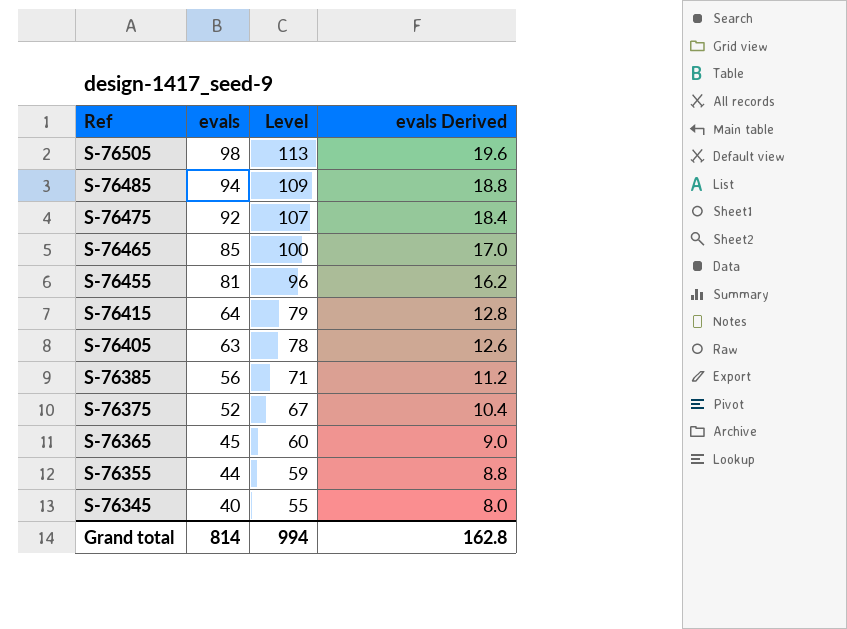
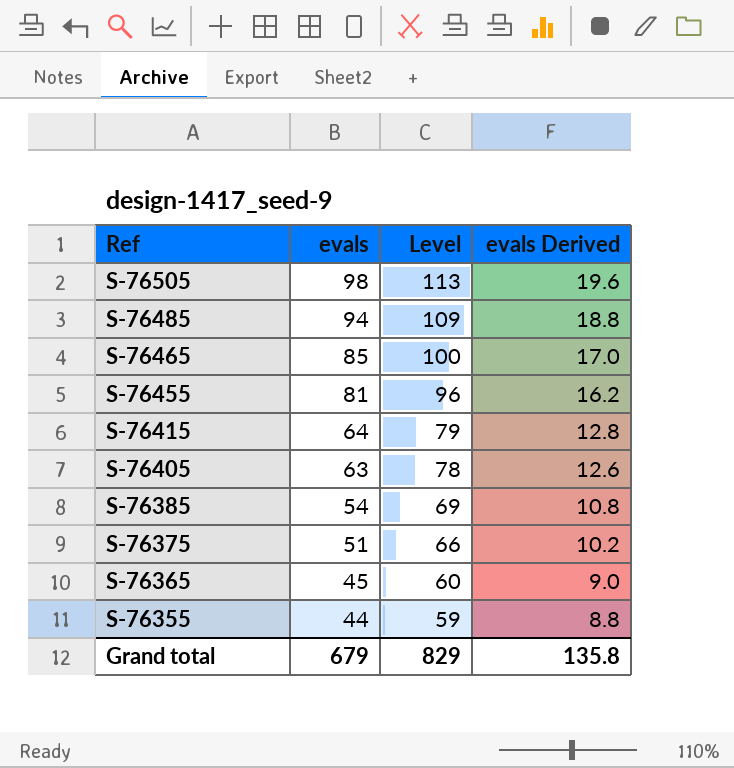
row S-76475: 92 | 107 | 18.4 -> none
row S-76345: 40 | 55 | 8.0 -> none
S-76385 | evals: 56 -> 54
S-76385 | Level: 71 -> 69
S-76385 | evals Derived: 11.2 -> 10.8
S-76375 | evals: 52 -> 51
S-76375 | Level: 67 -> 66
S-76375 | evals Derived: 10.4 -> 10.2
Grand total | evals: 814 -> 679
Grand total | Level: 994 -> 829
Grand total | evals Derived: 162.8 -> 135.8

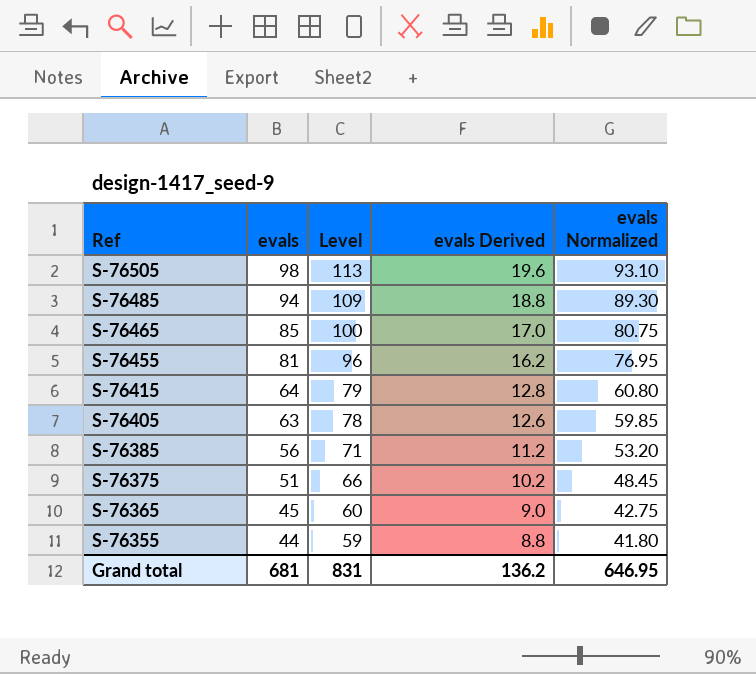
column evals Normalized | formula: none -> [evals] * 0.95
S-76385 | evals: 54 -> 56
S-76385 | Level: 69 -> 71
S-76385 | evals Derived: 10.8 -> 11.2
Grand total | evals: 679 -> 681
Grand total | Level: 829 -> 831
Grand total | evals Derived: 135.8 -> 136.2

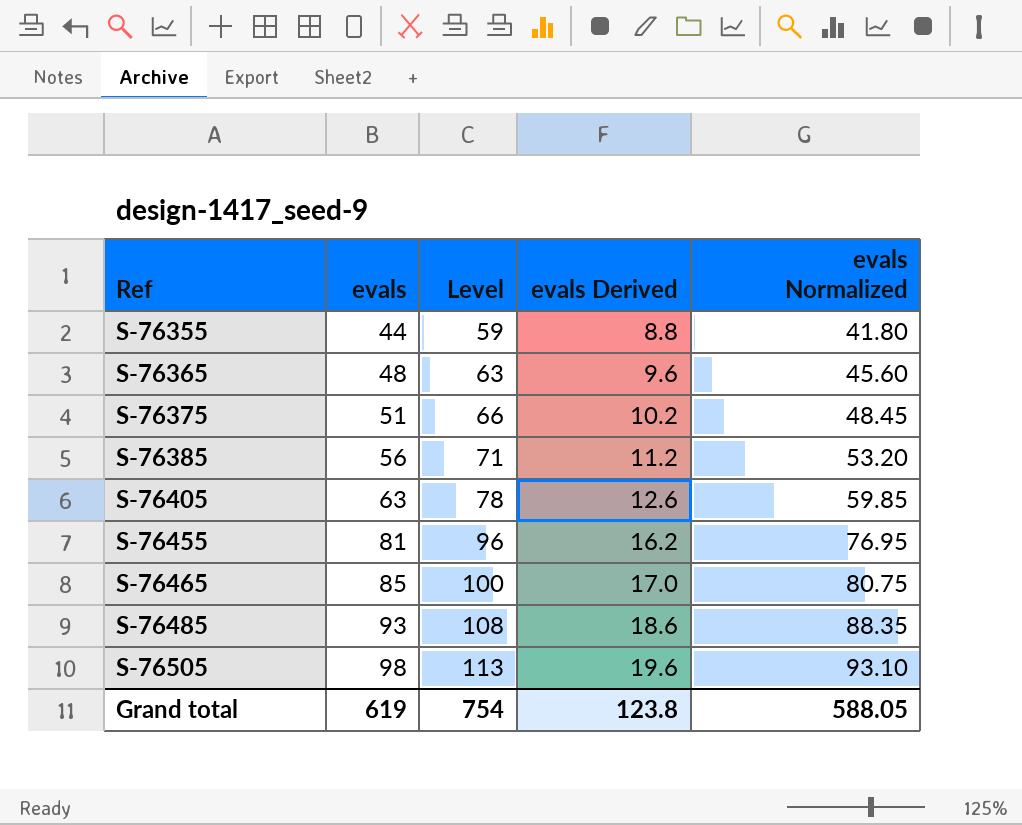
row order: Ref descending -> Ref ascending
row S-76415: 64 | 79 | 12.8 | 60.80 -> none
S-76365 | evals: 45 -> 48
S-76365 | Level: 60 -> 63
S-76365 | evals Derived: 9.0 -> 9.6
S-76365 | evals Normalized: 42.75 -> 45.60
S-76485 | evals: 94 -> 93
S-76485 | Level: 109 -> 108
S-76485 | evals Derived: 18.8 -> 18.6
S-76485 | evals Normalized: 89.30 -> 88.35
Grand total | evals: 681 -> 619
Grand total | Level: 831 -> 754
Grand total | evals Derived: 136.2 -> 123.8
Grand total | evals Normalized: 646.95 -> 588.05

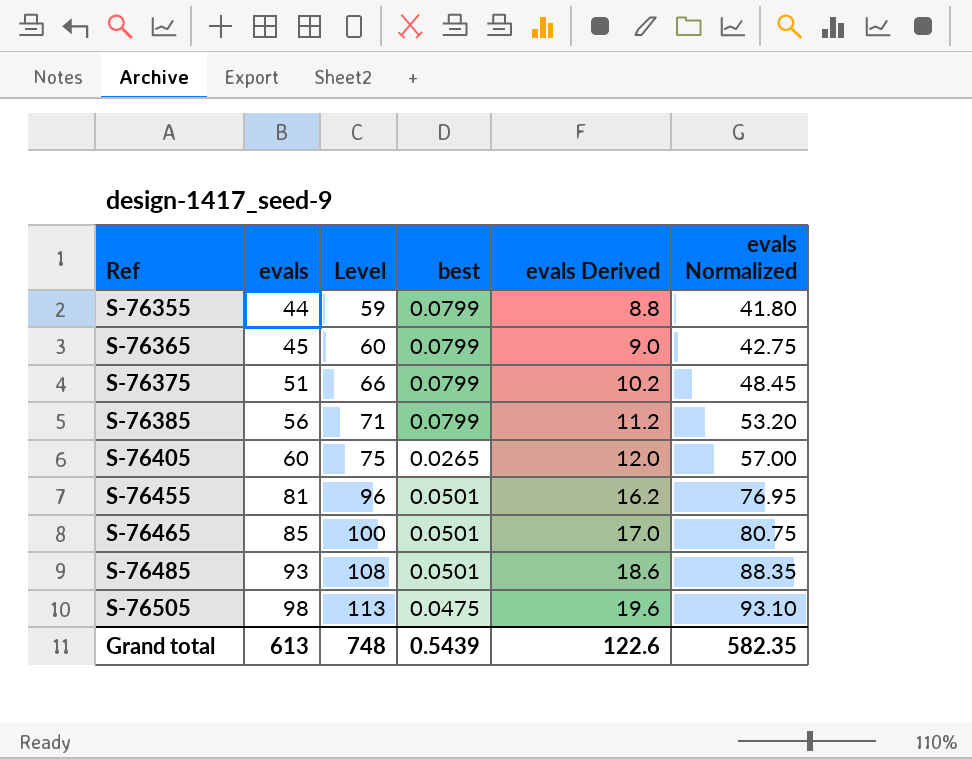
column best | position: none -> 4
S-76365 | evals: 48 -> 45
S-76365 | Level: 63 -> 60
S-76365 | evals Derived: 9.6 -> 9.0
S-76365 | evals Normalized: 45.60 -> 42.75
S-76405 | evals: 63 -> 60
S-76405 | Level: 78 -> 75
S-76405 | evals Derived: 12.6 -> 12.0
S-76405 | evals Normalized: 59.85 -> 57.00
Grand total | evals: 619 -> 613
Grand total | Level: 754 -> 748
Grand total | evals Derived: 123.8 -> 122.6
Grand total | evals Normalized: 588.05 -> 582.35

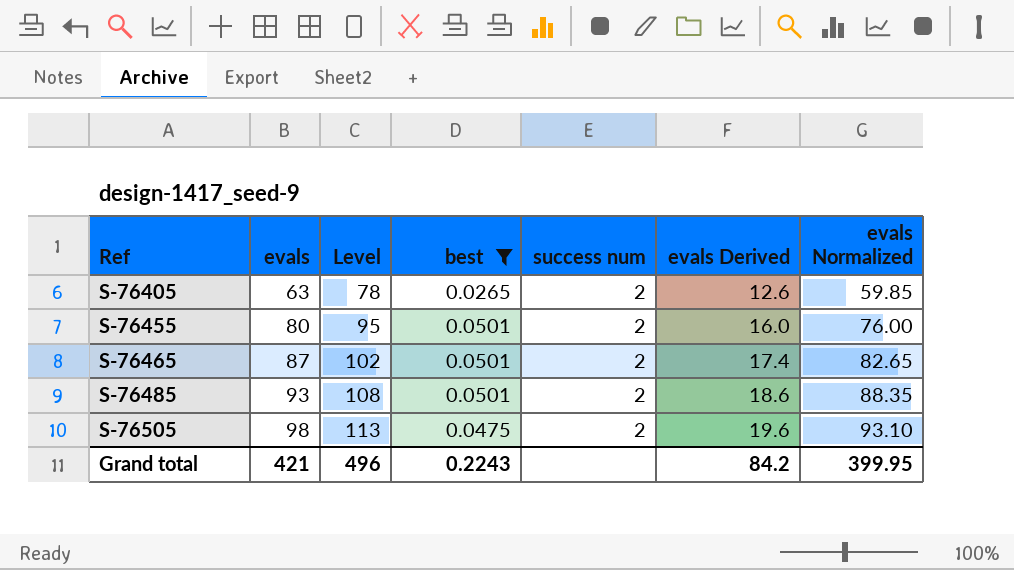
filter: none -> best != 0.0799
column success num | position: none -> 5
S-76405 | evals: 60 -> 63
S-76405 | Level: 75 -> 78
S-76405 | evals Derived: 12.0 -> 12.6
S-76405 | evals Normalized: 57.00 -> 59.85
S-76455 | evals: 81 -> 80
S-76455 | Level: 96 -> 95
S-76455 | evals Derived: 16.2 -> 16.0
S-76455 | evals Normalized: 76.95 -> 76.00
S-76465 | evals: 85 -> 87
S-76465 | Level: 100 -> 102
S-76465 | evals Derived: 17.0 -> 17.4
S-76465 | evals Normalized: 80.75 -> 82.65
Grand total | evals: 613 -> 421
Grand total | Level: 748 -> 496
Grand total | best: 0.5439 -> 0.2243
Grand total | evals Derived: 122.6 -> 84.2
Grand total | evals Normalized: 582.35 -> 399.95

